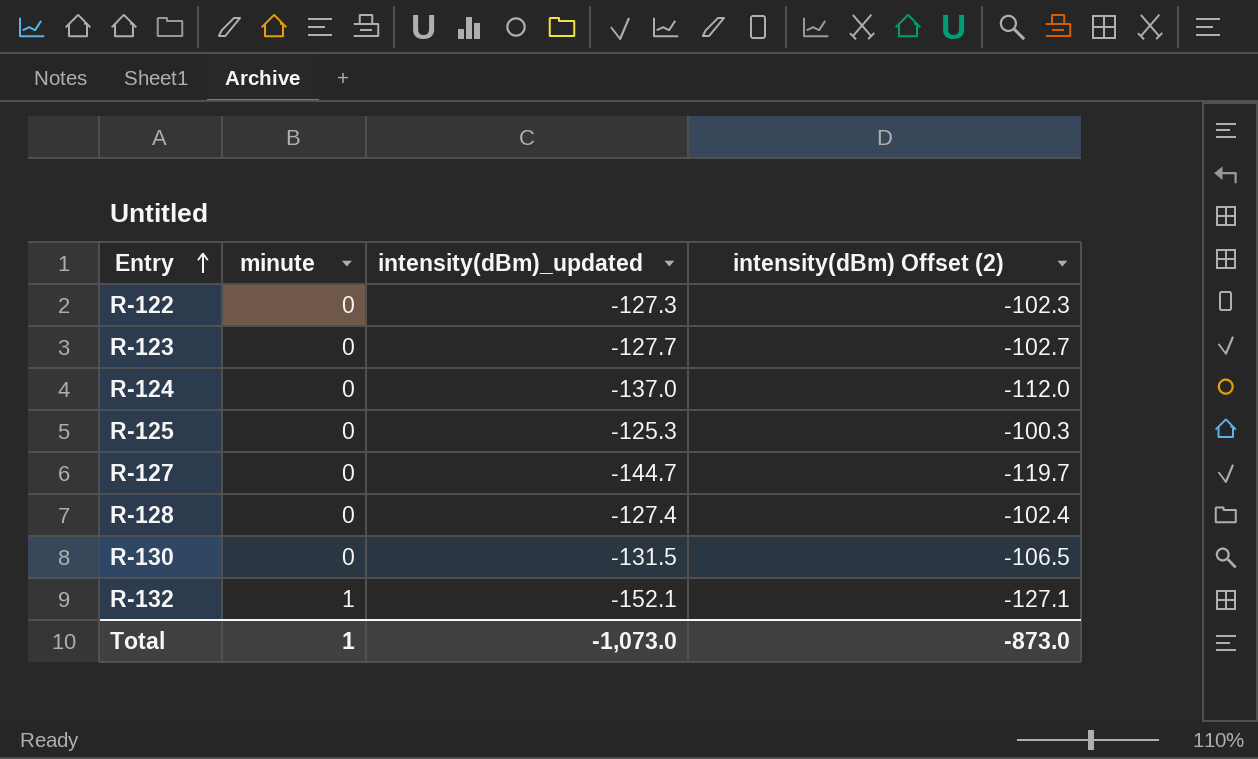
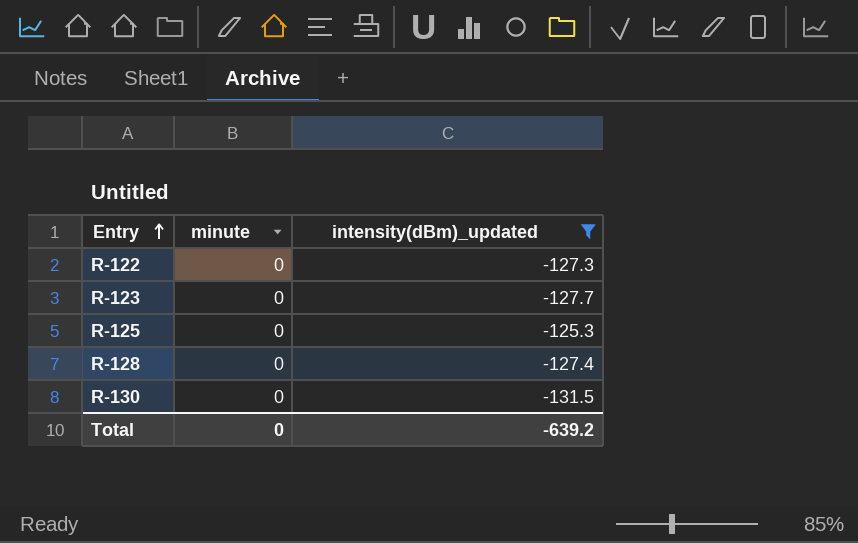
filter: none -> intensity(dBm)_updated >= -131.5
column intensity(dBm) Offset (2) | formula: [intensity(dBm)_updated] + 25 -> none
Total | minute: 1 -> 0
Total | intensity(dBm)_updated: -1,073.0 -> -639.2

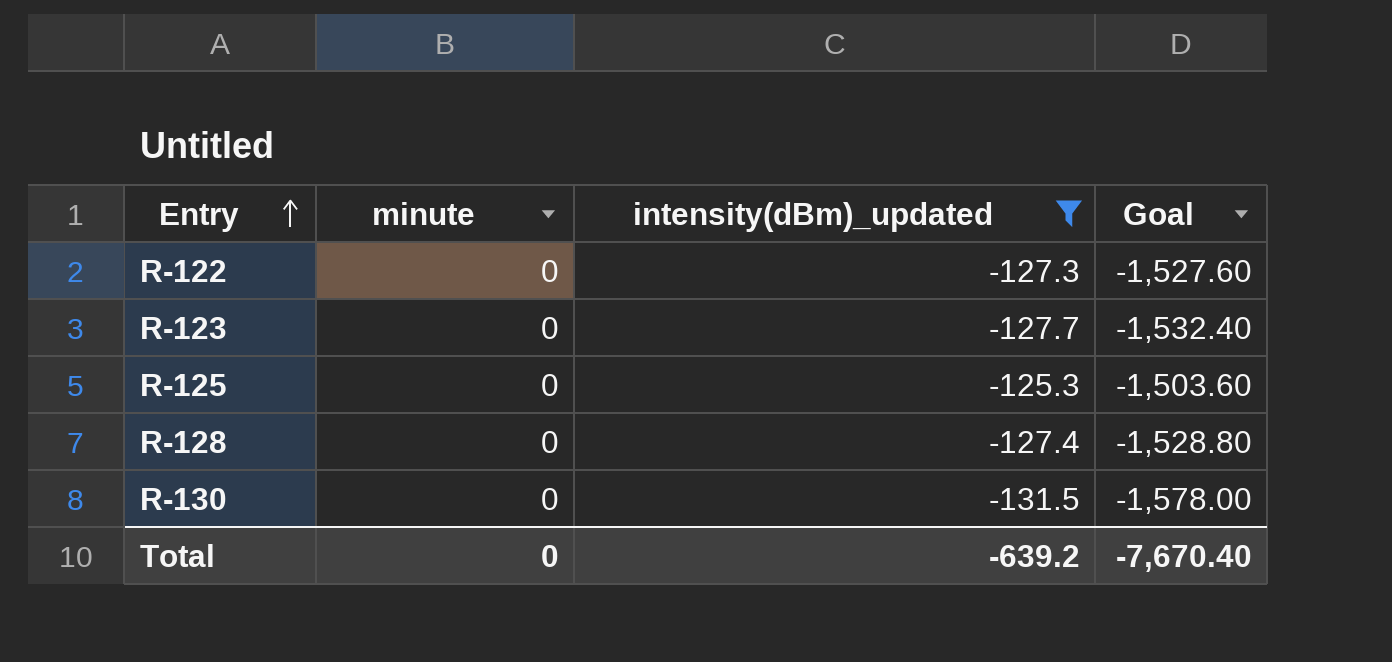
column Goal | formula: none -> [intensity(dBm)_updated] * 12

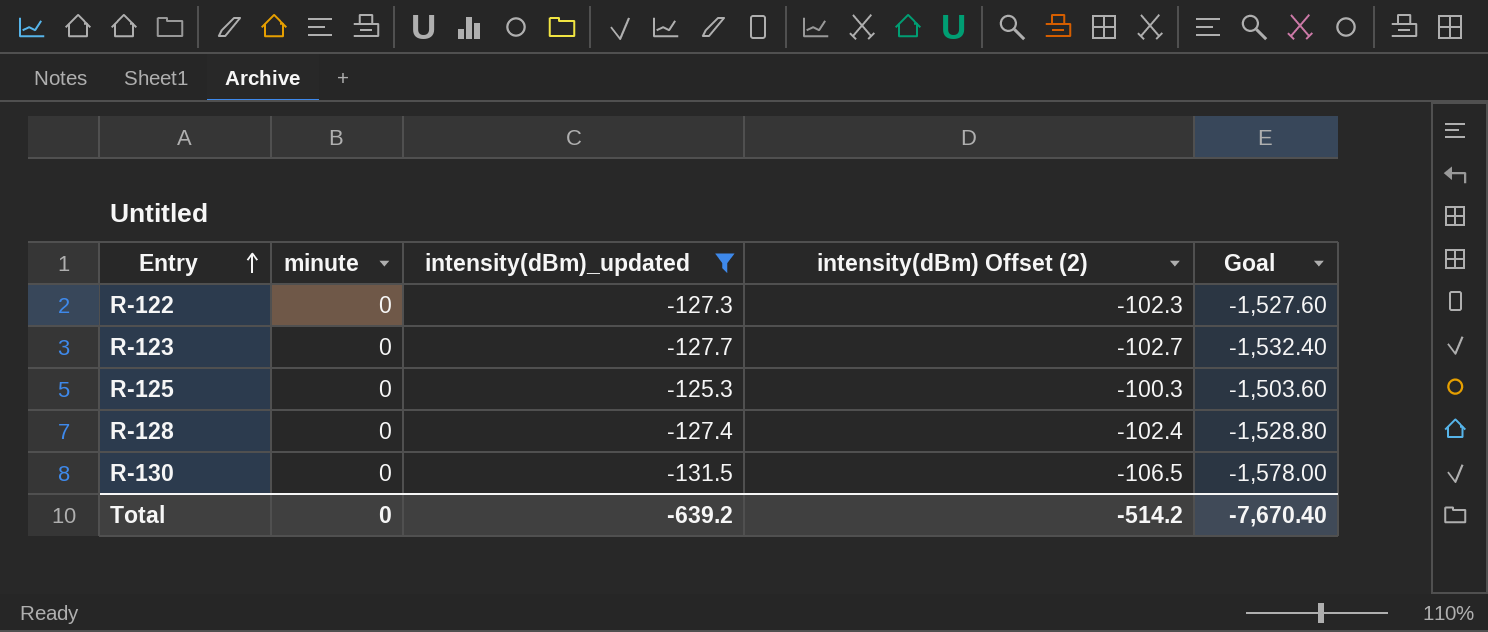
column intensity(dBm) Offset (2) | formula: none -> [intensity(dBm)_updated] + 25

